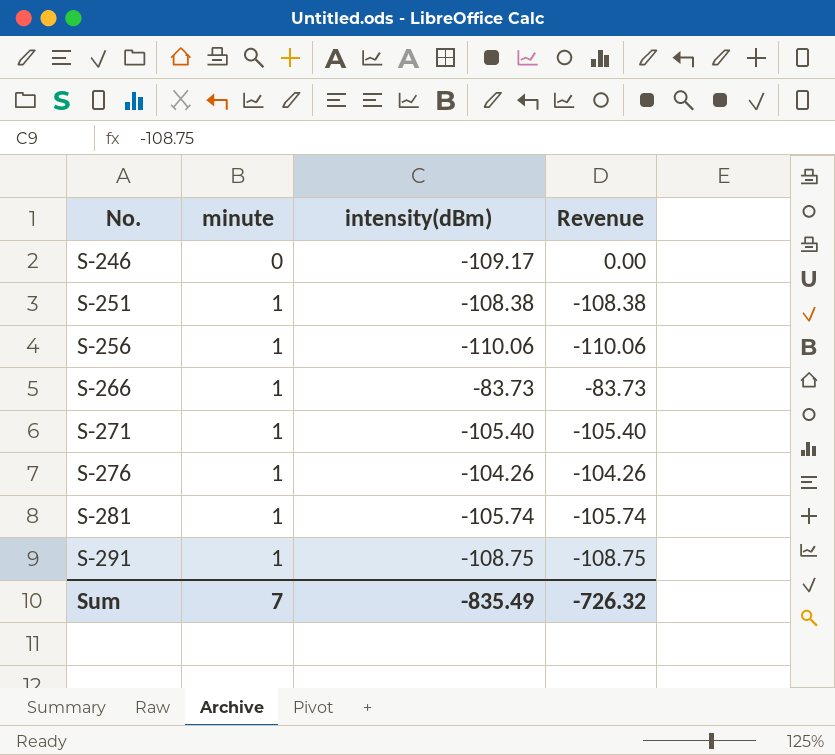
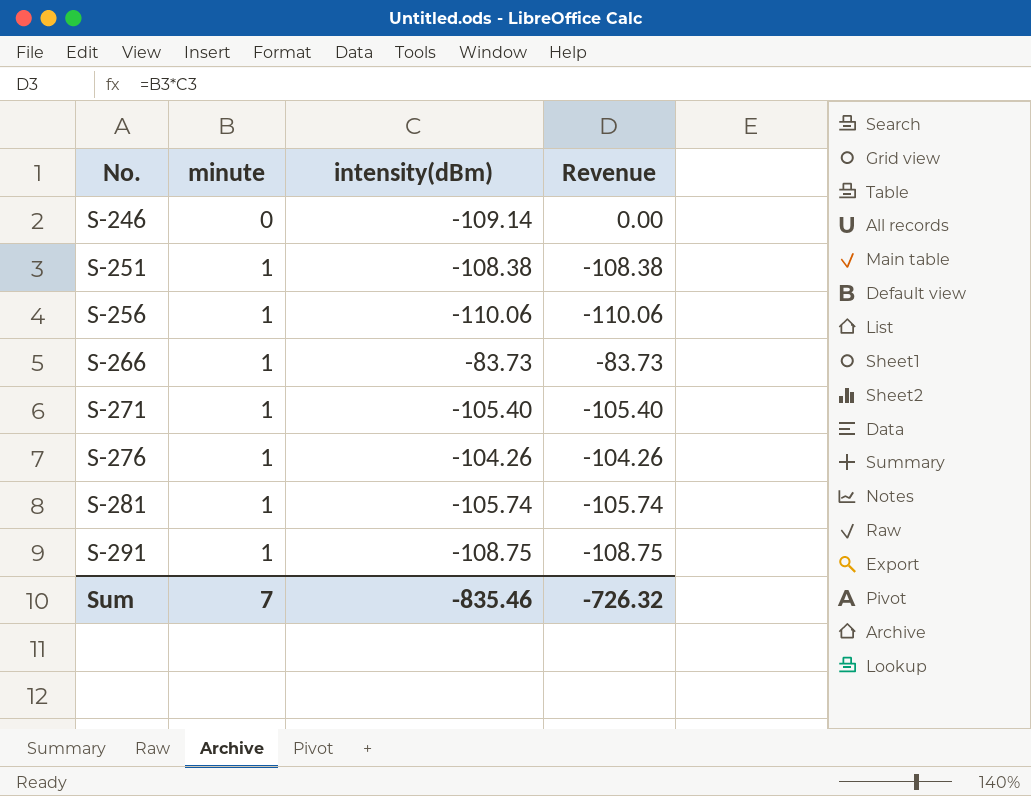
S-246 | intensity(dBm): -109.17 -> -109.14
Sum | intensity(dBm): -835.49 -> -835.46

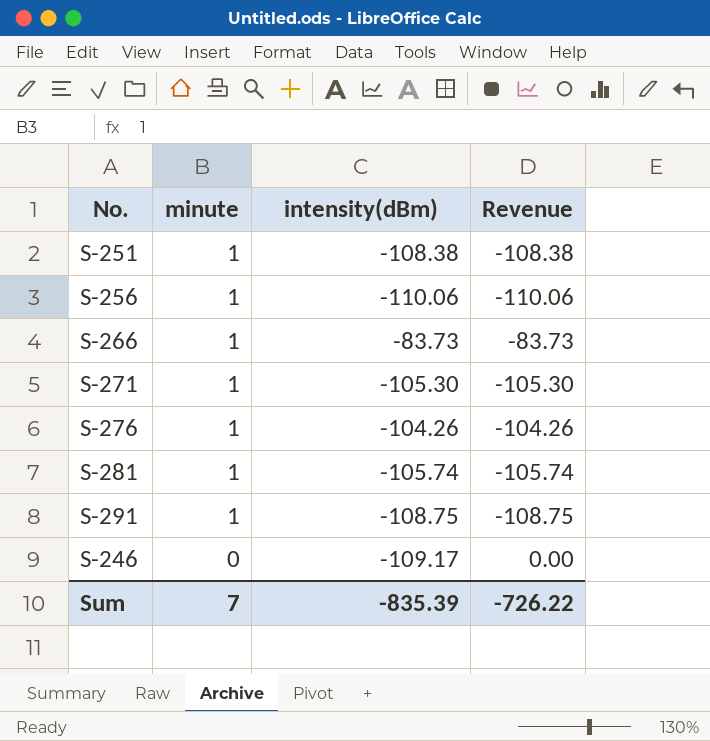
row order: No. ascending -> minute descending
S-271 | intensity(dBm): -105.40 -> -105.30
S-271 | Revenue: -105.40 -> -105.30
S-246 | intensity(dBm): -109.14 -> -109.17
Sum | intensity(dBm): -835.46 -> -835.39
Sum | Revenue: -726.32 -> -726.22

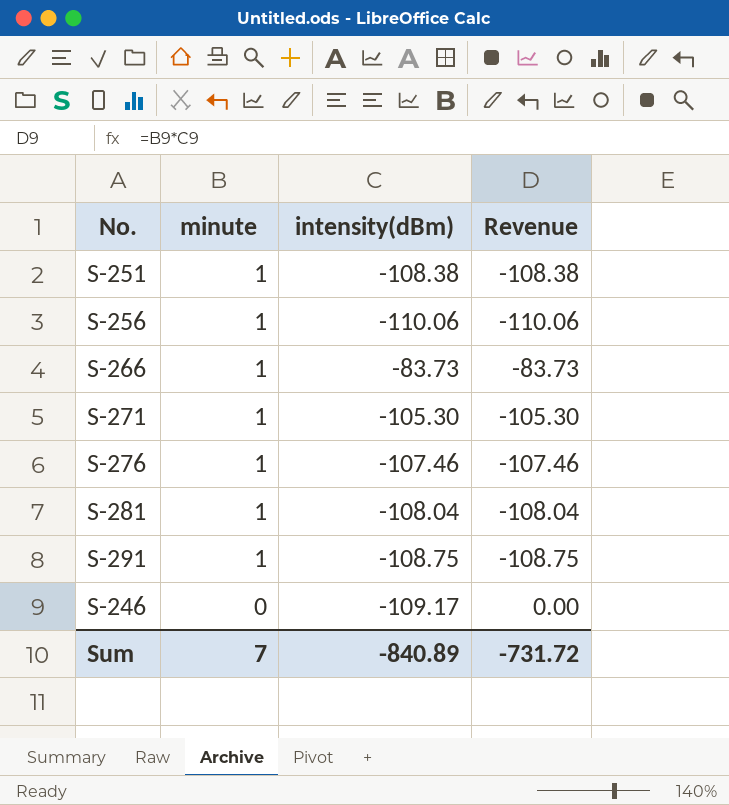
S-276 | intensity(dBm): -104.26 -> -107.46
S-276 | Revenue: -104.26 -> -107.46
S-281 | intensity(dBm): -105.74 -> -108.04
S-281 | Revenue: -105.74 -> -108.04
Sum | intensity(dBm): -835.39 -> -840.89
Sum | Revenue: -726.22 -> -731.72

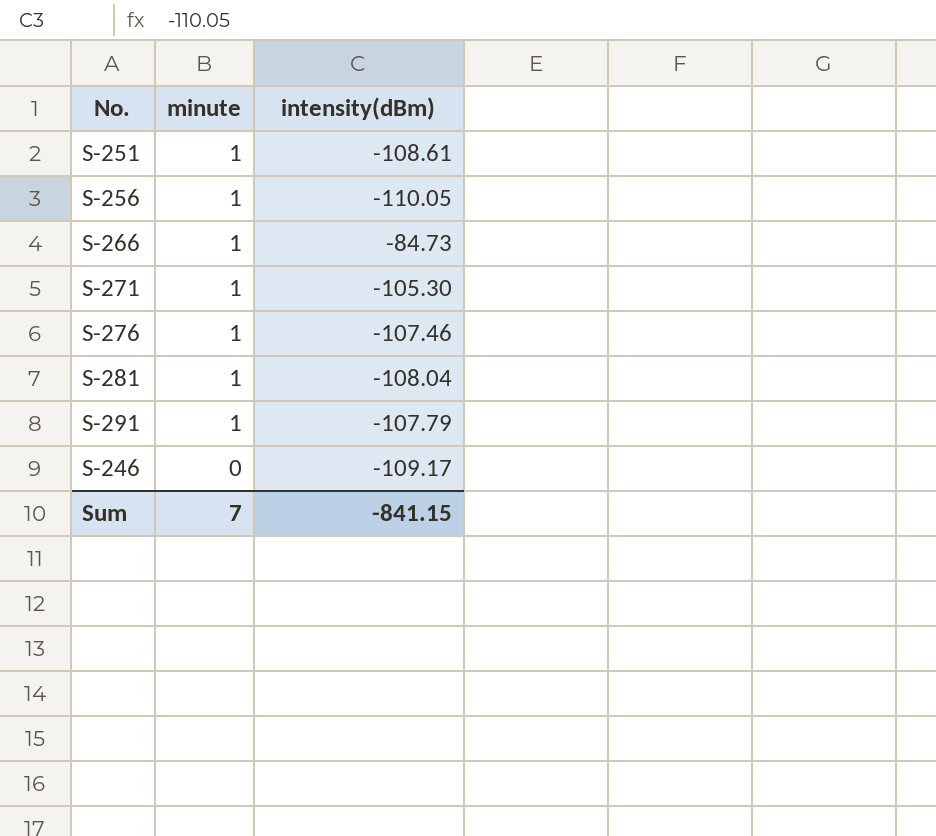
column Revenue | formula: [minute] * [intensity(dBm)] -> none
S-251 | intensity(dBm): -108.38 -> -108.61
S-256 | intensity(dBm): -110.06 -> -110.05
S-266 | intensity(dBm): -83.73 -> -84.73
S-291 | intensity(dBm): -108.75 -> -107.79
Sum | intensity(dBm): -840.89 -> -841.15

